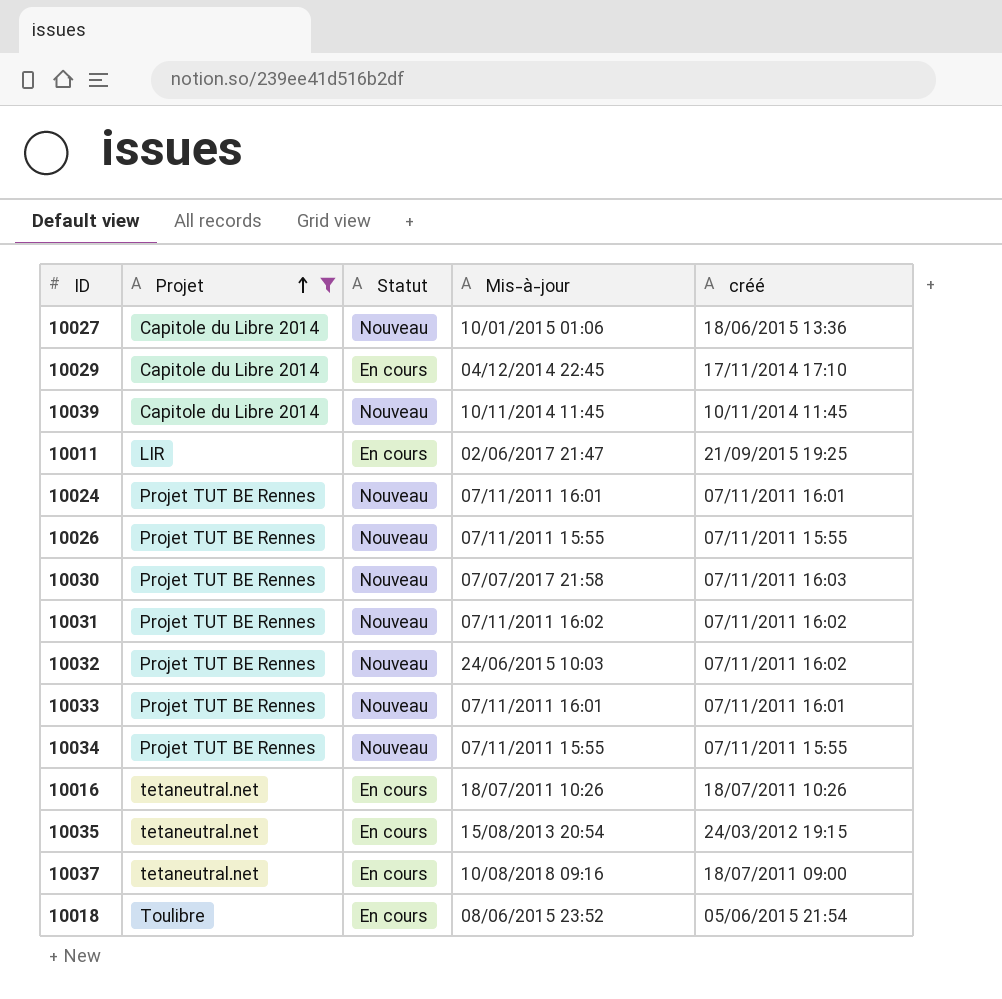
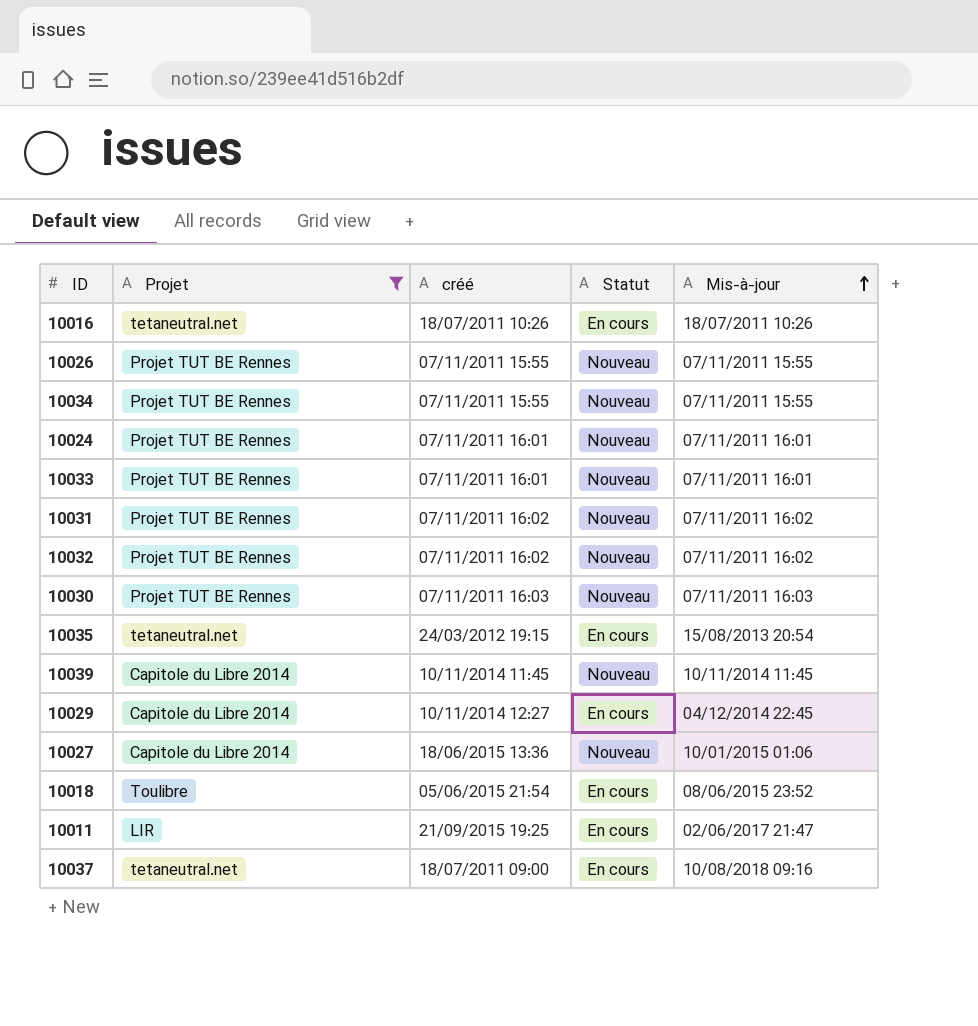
row order: Projet ascending -> Mis-à-jour ascending
column créé | position: 5 -> 3
10032 | Mis-à-jour: 24/06/2015 10:03 -> 07/11/2011 16:02
10030 | Mis-à-jour: 07/07/2017 21:58 -> 07/11/2011 16:03
10029 | créé: 17/11/2014 17:10 -> 10/11/2014 12:27

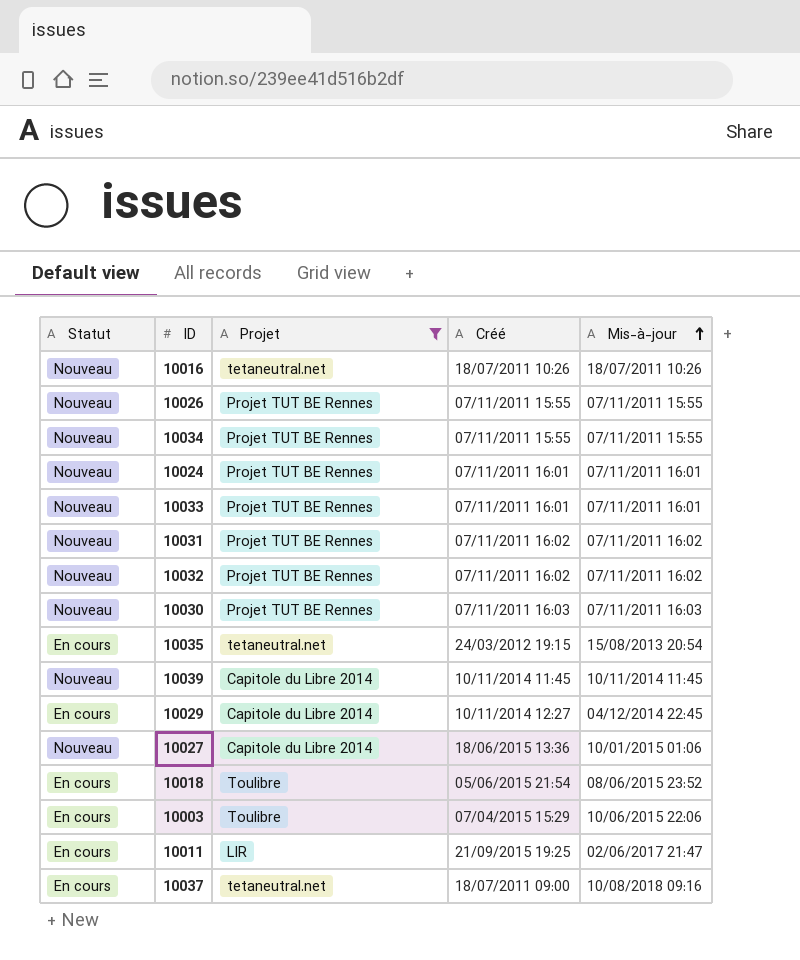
column Statut | position: 4 -> 1
column name: créé -> Créé
10016 | Statut: En cours -> Nouveau
row 10003: none -> En cours | Toulibre | 07/04/2015 15:29 | 10/06/2015 22:06

